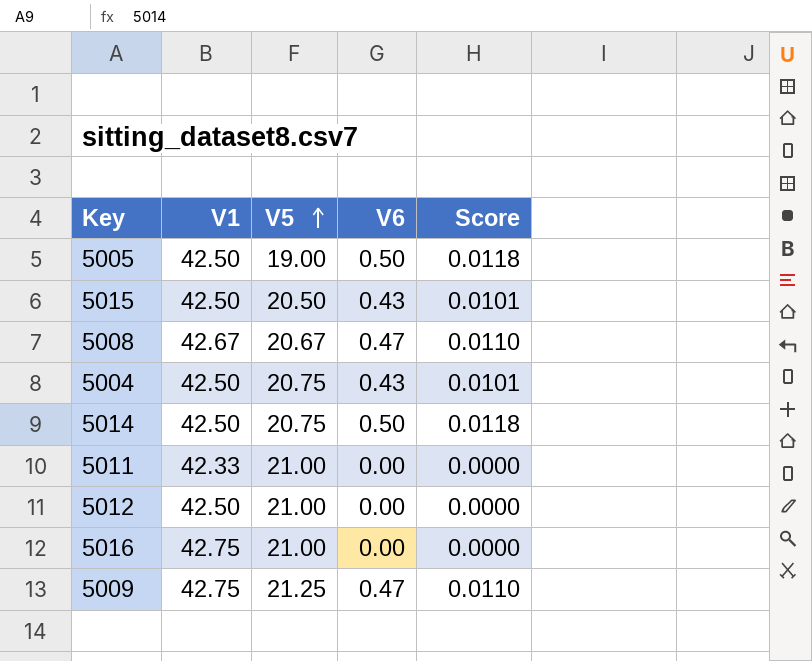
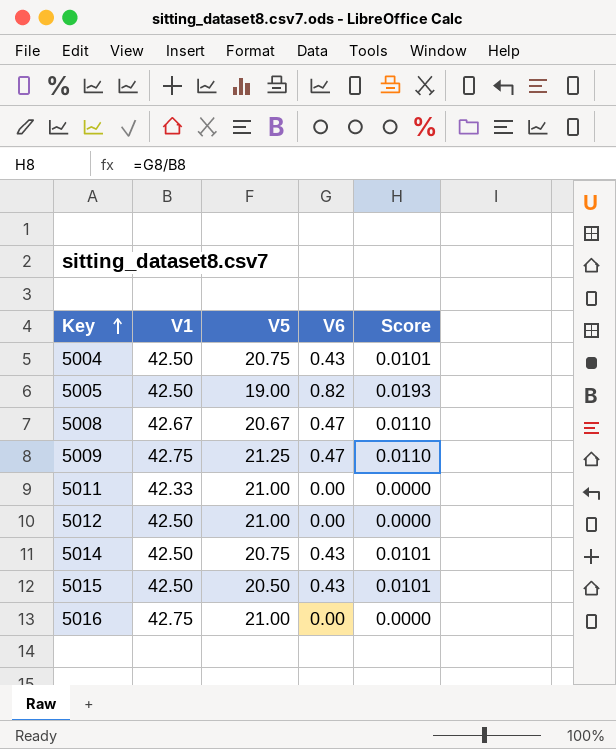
row order: V5 ascending -> Key ascending
5005 | V6: 0.50 -> 0.82
5005 | Score: 0.0118 -> 0.0193
5014 | V6: 0.50 -> 0.43
5014 | Score: 0.0118 -> 0.0101

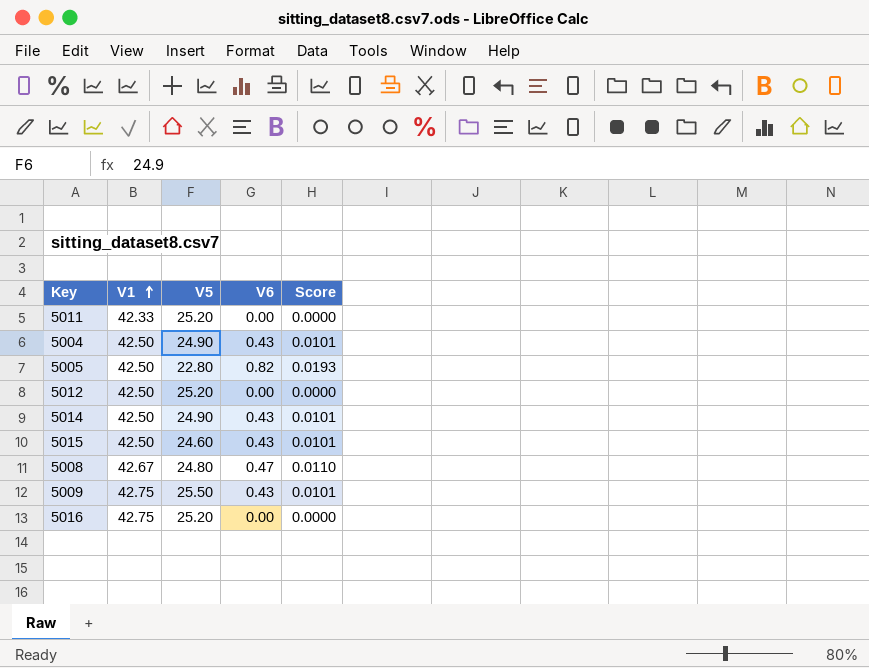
row order: Key ascending -> V1 ascending
5011 | V5: 21.00 -> 25.20
5004 | V5: 20.75 -> 24.90
5005 | V5: 19.00 -> 22.80
5012 | V5: 21.00 -> 25.20
5014 | V5: 20.75 -> 24.90
5015 | V5: 20.50 -> 24.60
5008 | V5: 20.67 -> 24.80
5009 | V5: 21.25 -> 25.50
5009 | V6: 0.47 -> 0.43
5009 | Score: 0.0110 -> 0.0101
5016 | V5: 21.00 -> 25.20

